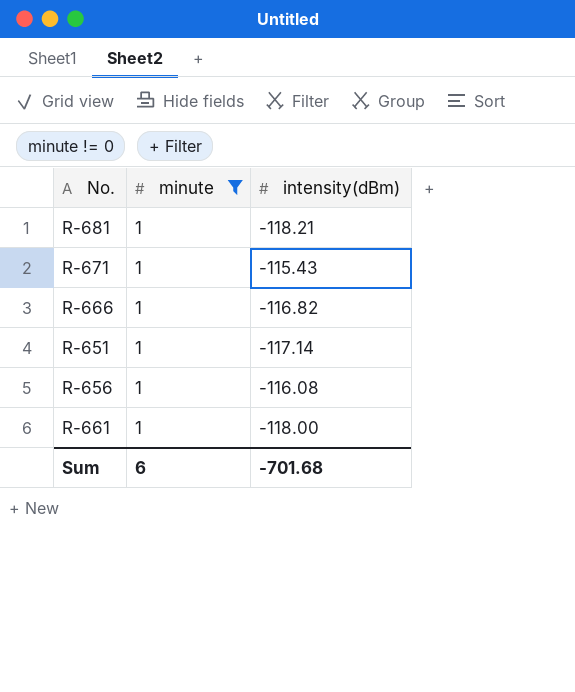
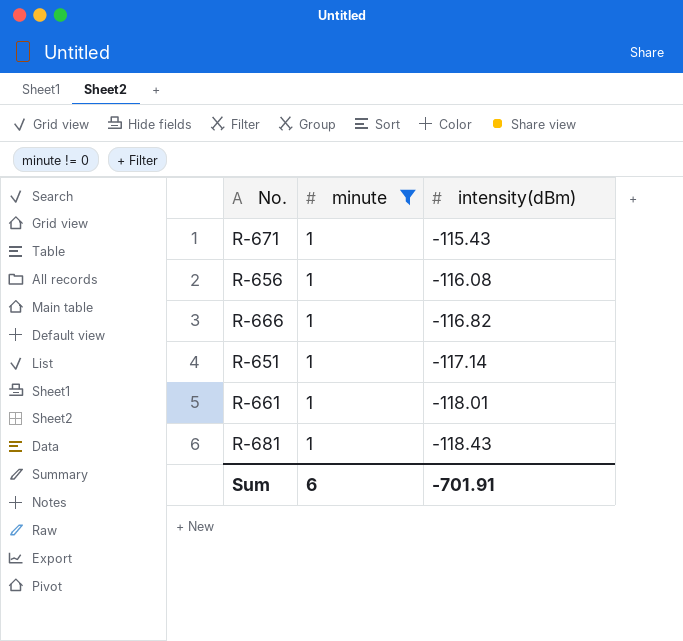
row order: none -> intensity(dBm) descending
R-661 | intensity(dBm): -118.00 -> -118.01
R-681 | intensity(dBm): -118.21 -> -118.43
Sum | intensity(dBm): -701.68 -> -701.91

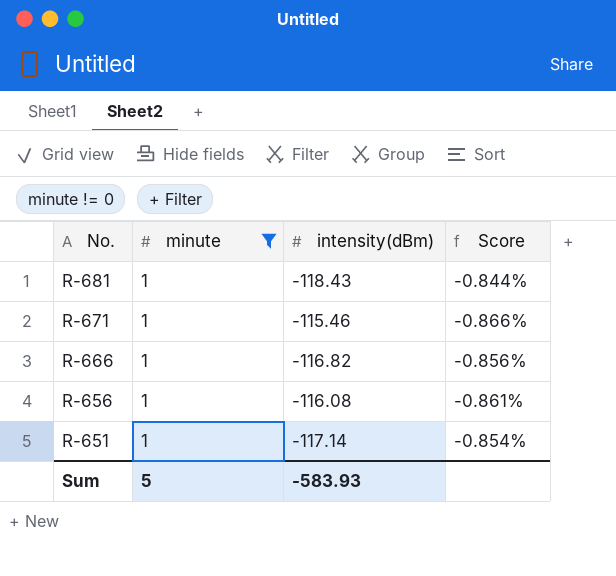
row order: intensity(dBm) descending -> No. descending
column Score | formula: none -> [minute] / [intensity(dBm)]
row R-661: 1 | -118.01 -> none
R-671 | intensity(dBm): -115.43 -> -115.46
Sum | minute: 6 -> 5
Sum | intensity(dBm): -701.91 -> -583.93

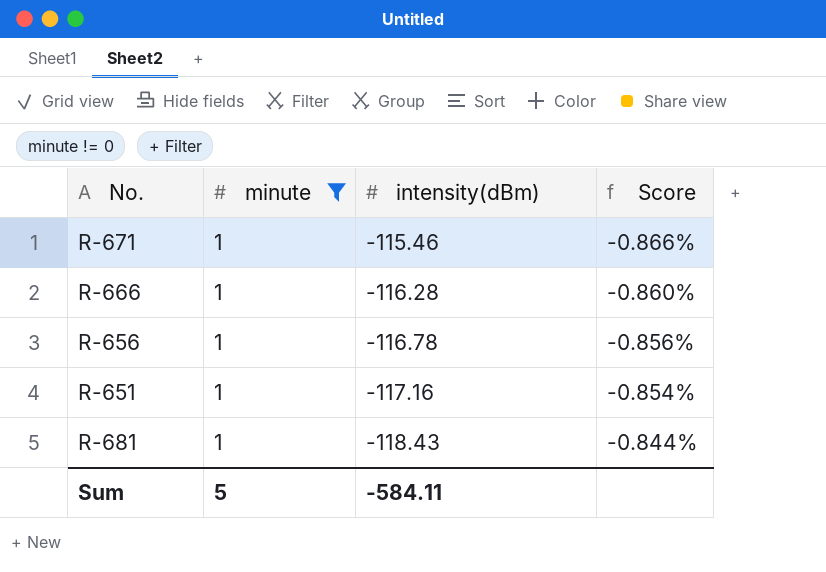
row order: No. descending -> intensity(dBm) descending
R-666 | intensity(dBm): -116.82 -> -116.28
R-666 | Score: -0.856% -> -0.860%
R-656 | intensity(dBm): -116.08 -> -116.78
R-656 | Score: -0.861% -> -0.856%
R-651 | intensity(dBm): -117.14 -> -117.16
Sum | intensity(dBm): -583.93 -> -584.11

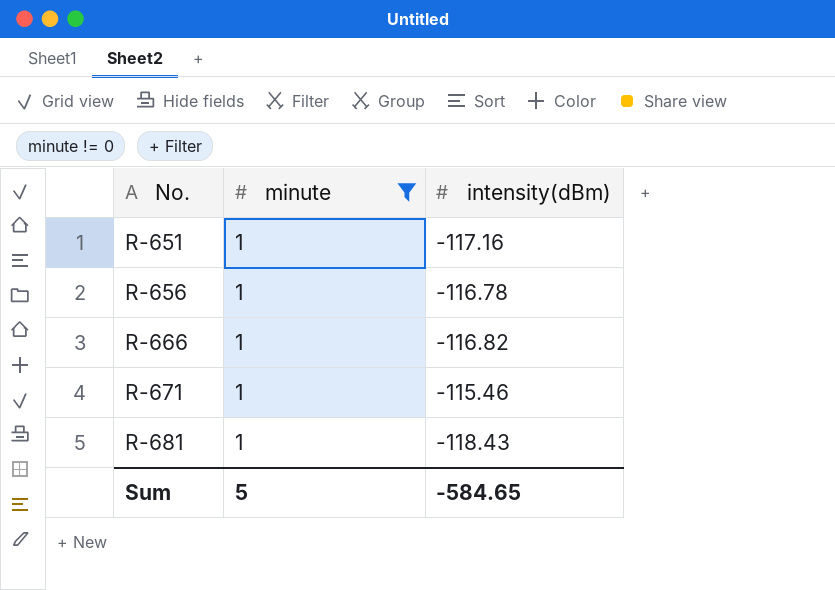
row order: intensity(dBm) descending -> No. ascending
column Score | formula: [minute] / [intensity(dBm)] -> none
R-666 | intensity(dBm): -116.28 -> -116.82
Sum | intensity(dBm): -584.11 -> -584.65

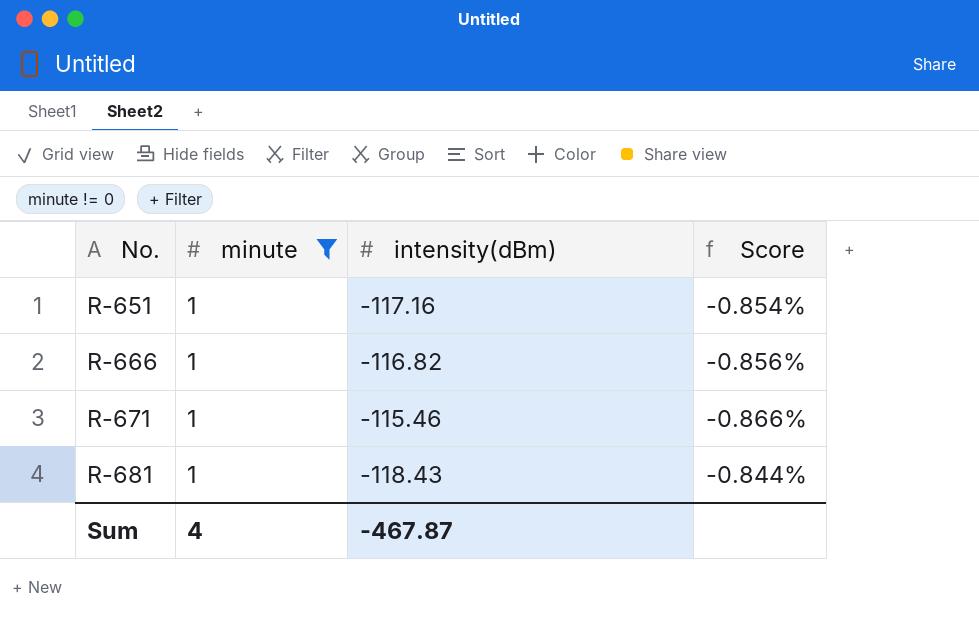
column Score | formula: none -> [minute] / [intensity(dBm)]
row R-656: 1 | -116.78 -> none
Sum | minute: 5 -> 4
Sum | intensity(dBm): -584.65 -> -467.87

